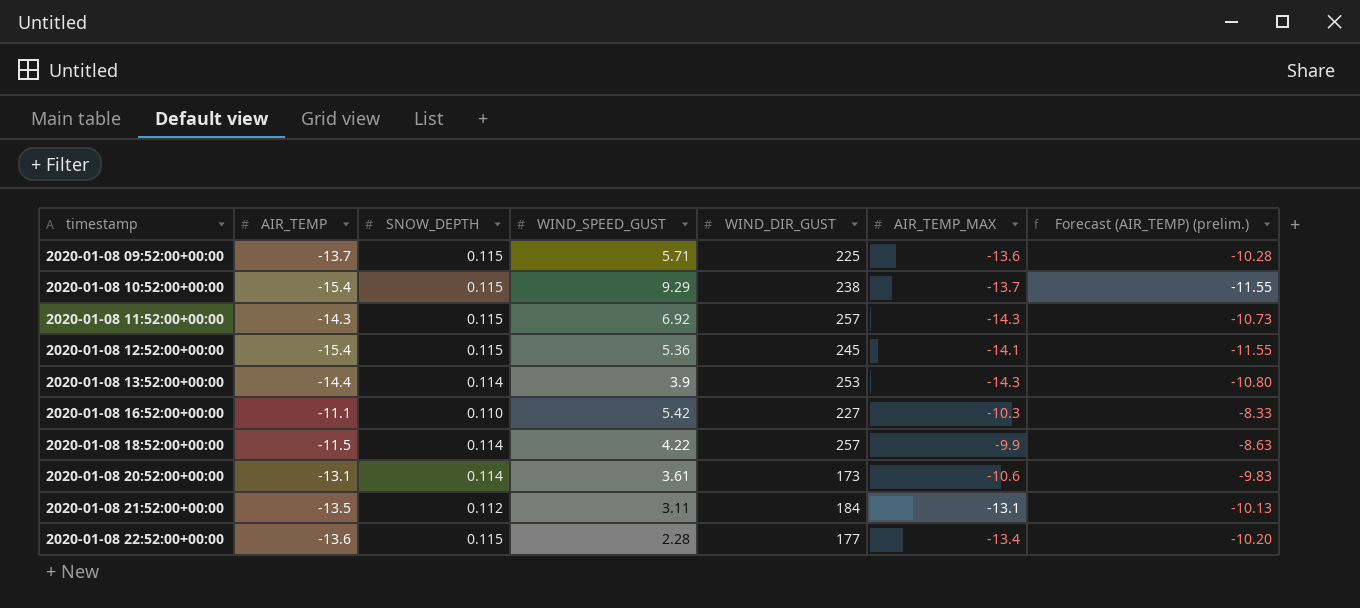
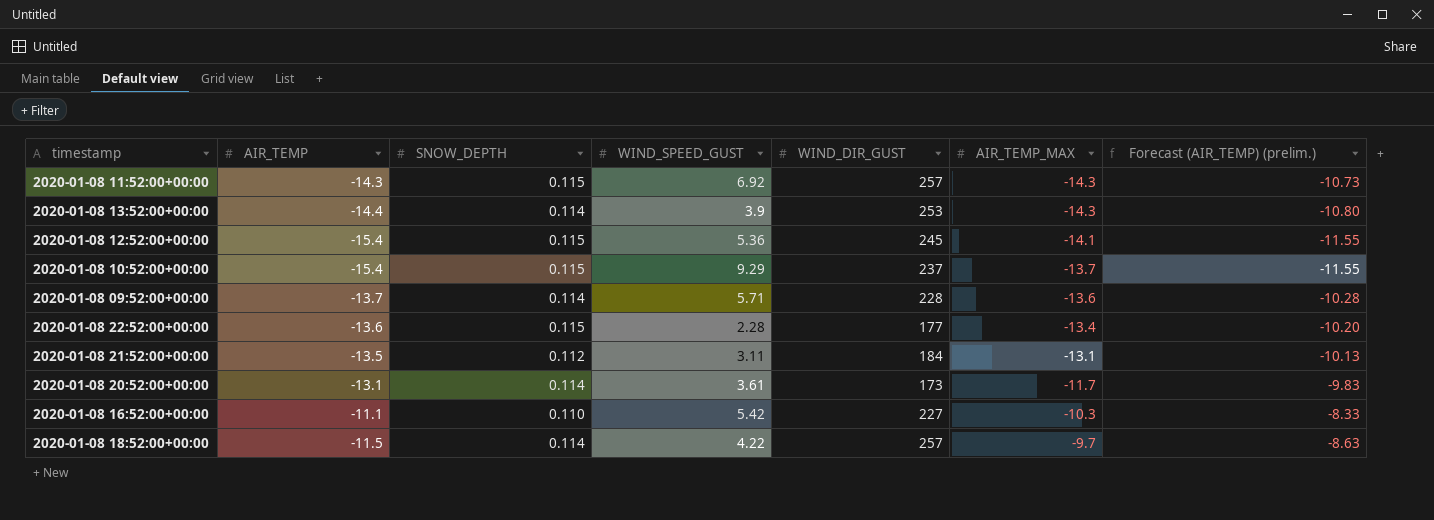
row order: timestamp ascending -> AIR_TEMP_MAX ascending
2020-01-08 10:52:00+00:00 | WIND_DIR_GUST: 238 -> 237
2020-01-08 09:52:00+00:00 | SNOW_DEPTH: 0.115 -> 0.114
2020-01-08 09:52:00+00:00 | WIND_DIR_GUST: 225 -> 228
2020-01-08 20:52:00+00:00 | AIR_TEMP_MAX: -10.6 -> -11.7
2020-01-08 18:52:00+00:00 | AIR_TEMP_MAX: -9.9 -> -9.7

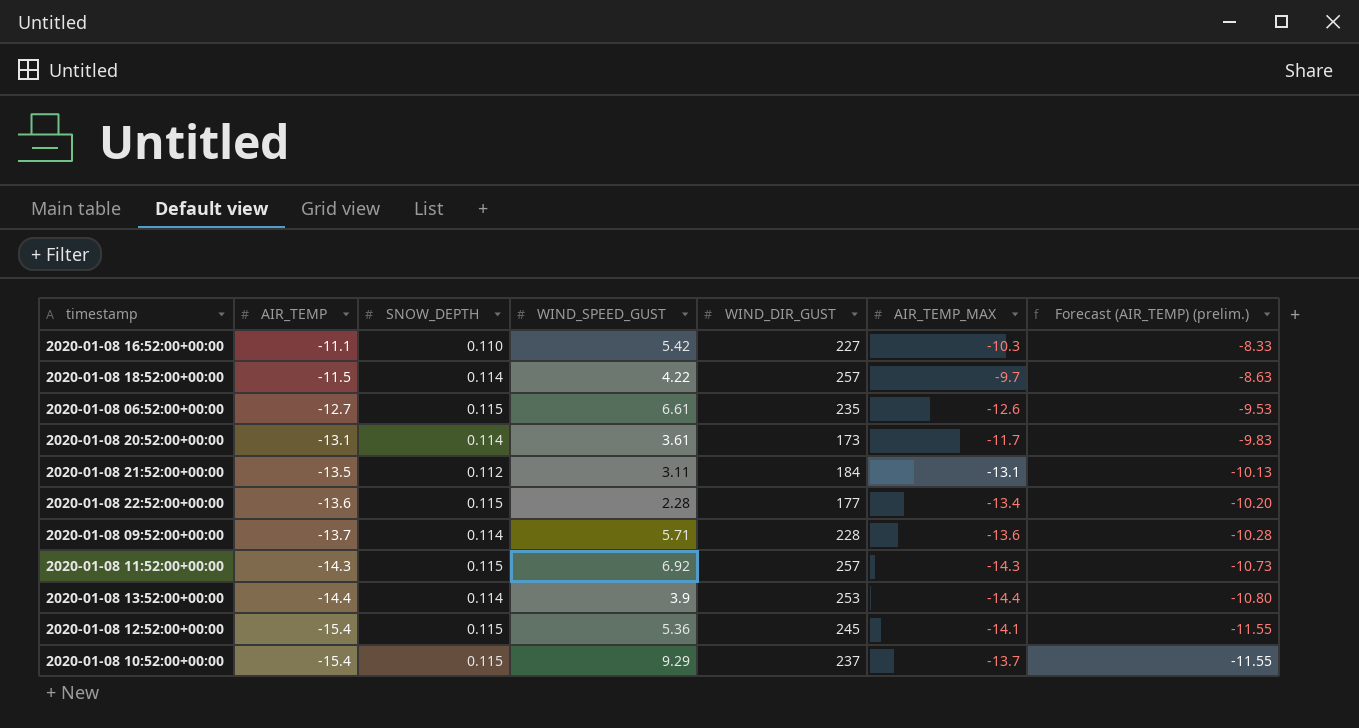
row order: AIR_TEMP_MAX ascending -> AIR_TEMP descending
row 2020-01-08 06:52:00+00:00: none -> -12.7 | 0.115 | 6.61 | 235 | -12.6 | -9.53
2020-01-08 13:52:00+00:00 | AIR_TEMP_MAX: -14.3 -> -14.4

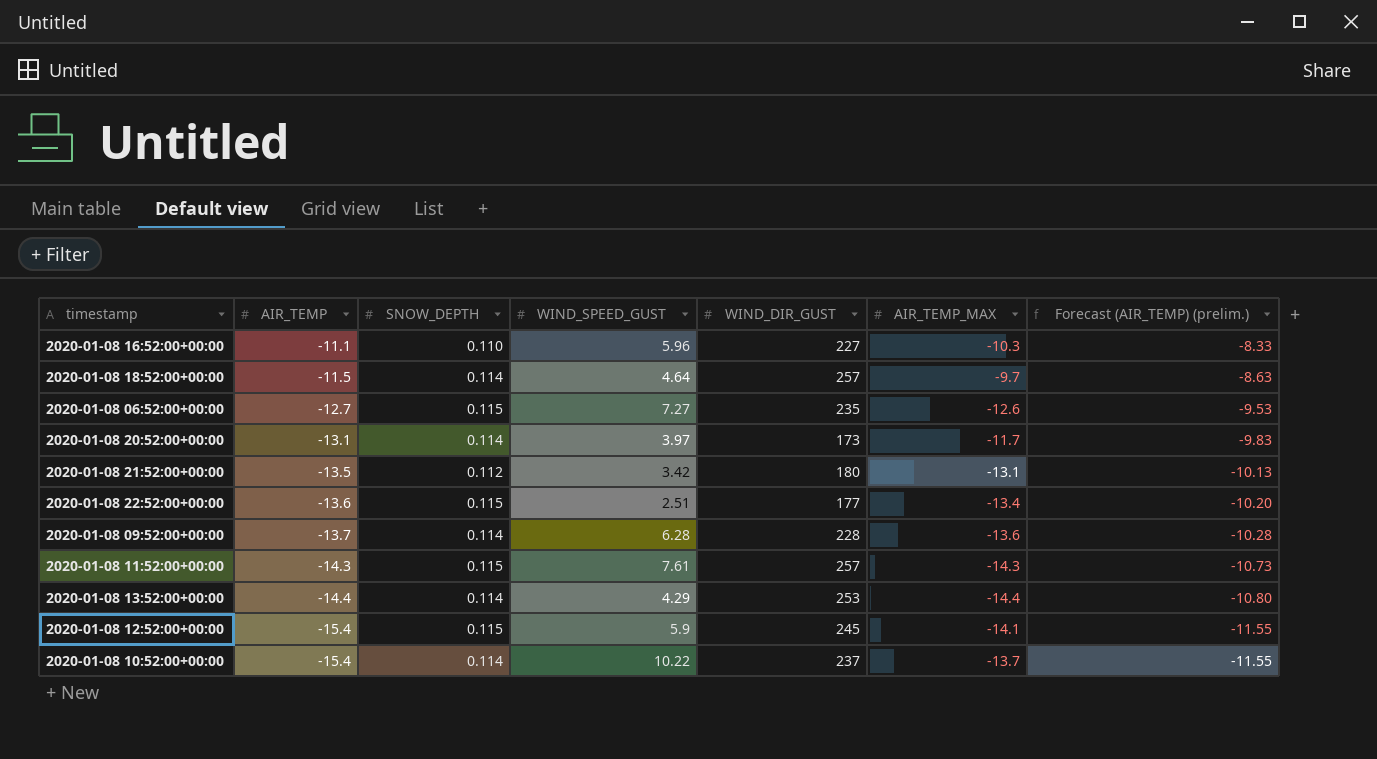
2020-01-08 16:52:00+00:00 | WIND_SPEED_GUST: 5.42 -> 5.96
2020-01-08 18:52:00+00:00 | WIND_SPEED_GUST: 4.22 -> 4.64
2020-01-08 06:52:00+00:00 | WIND_SPEED_GUST: 6.61 -> 7.27
2020-01-08 20:52:00+00:00 | WIND_SPEED_GUST: 3.61 -> 3.97
2020-01-08 21:52:00+00:00 | WIND_SPEED_GUST: 3.11 -> 3.42
2020-01-08 21:52:00+00:00 | WIND_DIR_GUST: 184 -> 180
2020-01-08 22:52:00+00:00 | WIND_SPEED_GUST: 2.28 -> 2.51
2020-01-08 09:52:00+00:00 | WIND_SPEED_GUST: 5.71 -> 6.28
2020-01-08 11:52:00+00:00 | WIND_SPEED_GUST: 6.92 -> 7.61
2020-01-08 13:52:00+00:00 | WIND_SPEED_GUST: 3.9 -> 4.29
2020-01-08 12:52:00+00:00 | WIND_SPEED_GUST: 5.36 -> 5.9
2020-01-08 10:52:00+00:00 | SNOW_DEPTH: 0.115 -> 0.114
2020-01-08 10:52:00+00:00 | WIND_SPEED_GUST: 9.29 -> 10.22

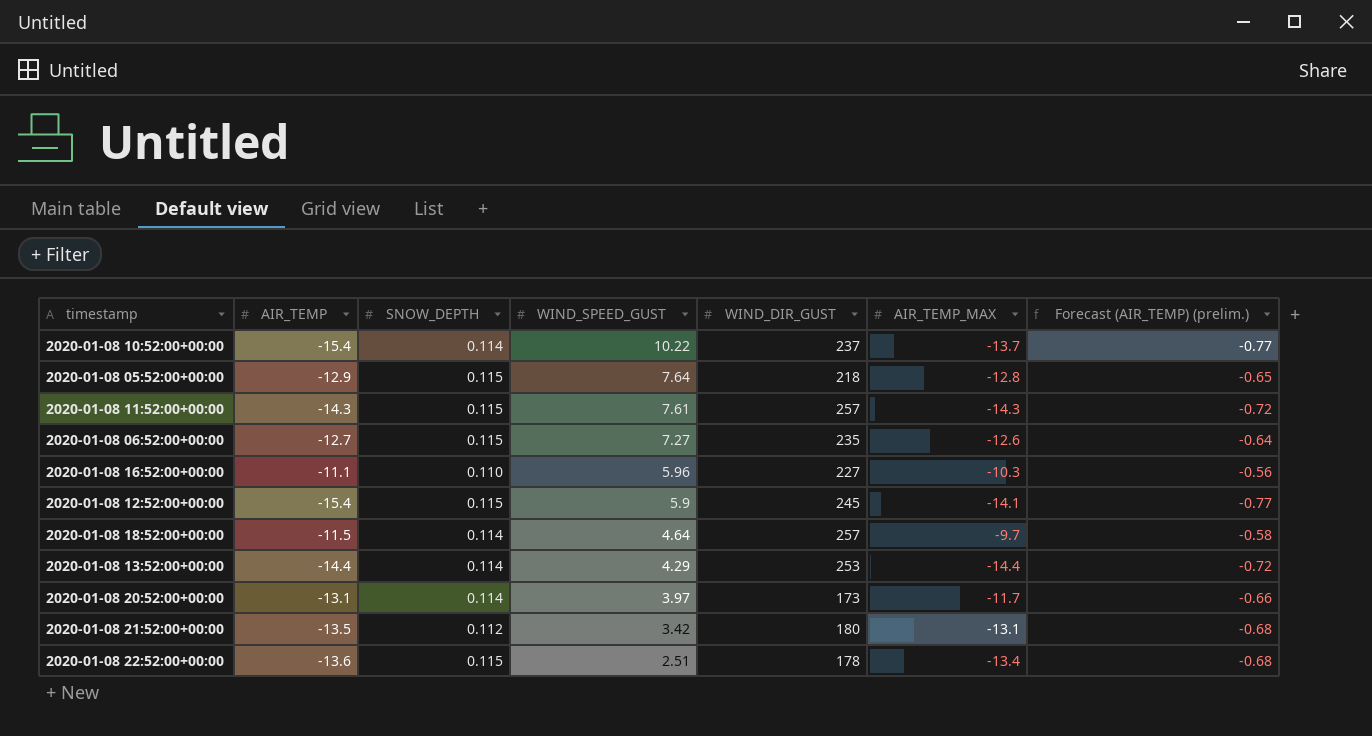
row order: AIR_TEMP descending -> WIND_SPEED_GUST descending
column Forecast (AIR_TEMP) (prelim.) | formula: [AIR_TEMP] * 0.75 -> [AIR_TEMP] * 0.05
row 2020-01-08 09:52:00+00:00: -13.7 | 0.114 | 6.28 | 228 | -13.6 | -10.28 -> none
row 2020-01-08 05:52:00+00:00: none -> -12.9 | 0.115 | 7.64 | 218 | -12.8 | -0.65
2020-01-08 22:52:00+00:00 | WIND_DIR_GUST: 177 -> 178

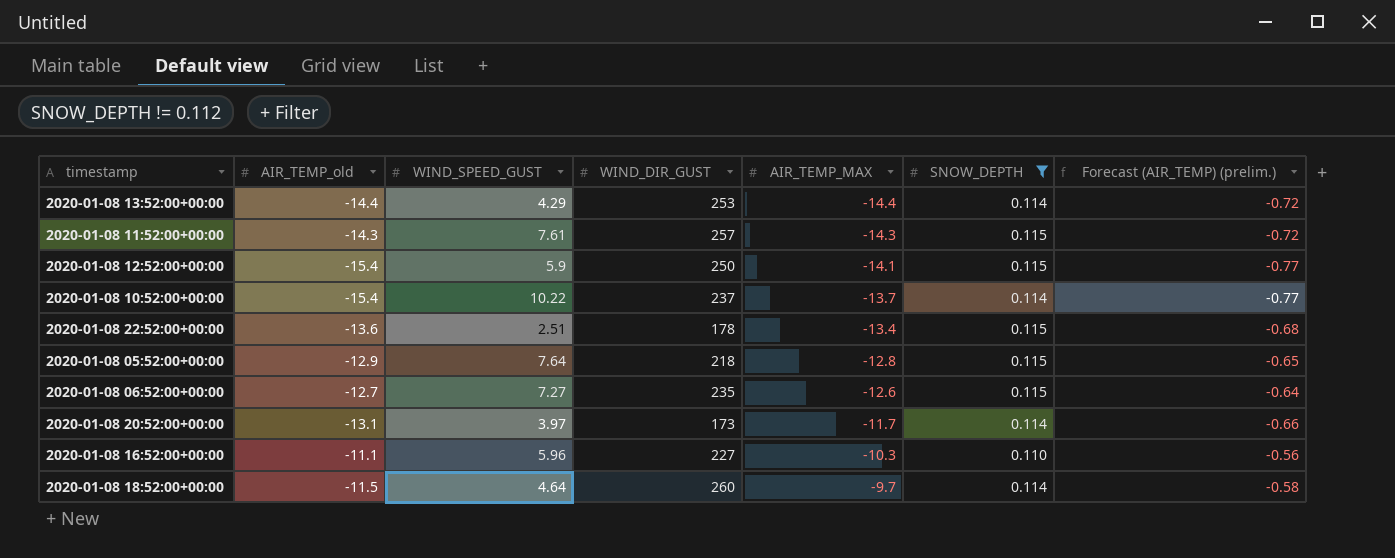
filter: none -> SNOW_DEPTH != 0.112
row order: WIND_SPEED_GUST descending -> AIR_TEMP_MAX ascending
column name: AIR_TEMP -> AIR_TEMP_old
column SNOW_DEPTH | position: 3 -> 6
2020-01-08 12:52:00+00:00 | WIND_DIR_GUST: 245 -> 250
2020-01-08 18:52:00+00:00 | WIND_DIR_GUST: 257 -> 260

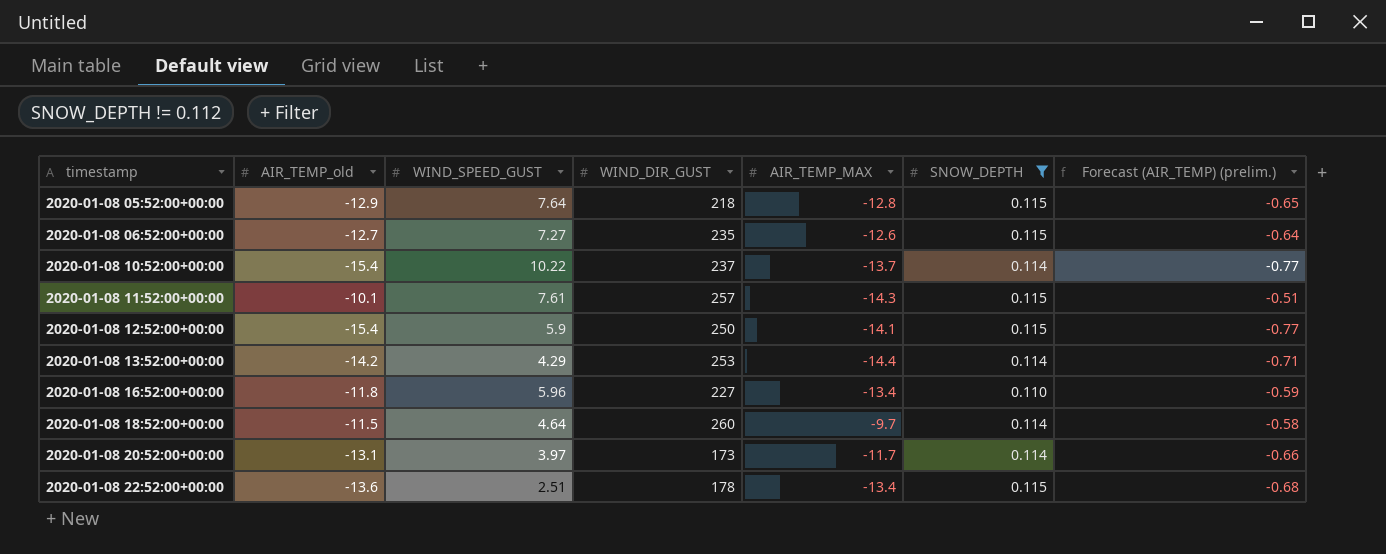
row order: AIR_TEMP_MAX ascending -> timestamp ascending
2020-01-08 11:52:00+00:00 | AIR_TEMP_old: -14.3 -> -10.1
2020-01-08 11:52:00+00:00 | Forecast (AIR_TEMP) (prelim.): -0.72 -> -0.51
2020-01-08 13:52:00+00:00 | AIR_TEMP_old: -14.4 -> -14.2
2020-01-08 13:52:00+00:00 | Forecast (AIR_TEMP) (prelim.): -0.72 -> -0.71
2020-01-08 16:52:00+00:00 | AIR_TEMP_old: -11.1 -> -11.8
2020-01-08 16:52:00+00:00 | AIR_TEMP_MAX: -10.3 -> -13.4
2020-01-08 16:52:00+00:00 | Forecast (AIR_TEMP) (prelim.): -0.56 -> -0.59

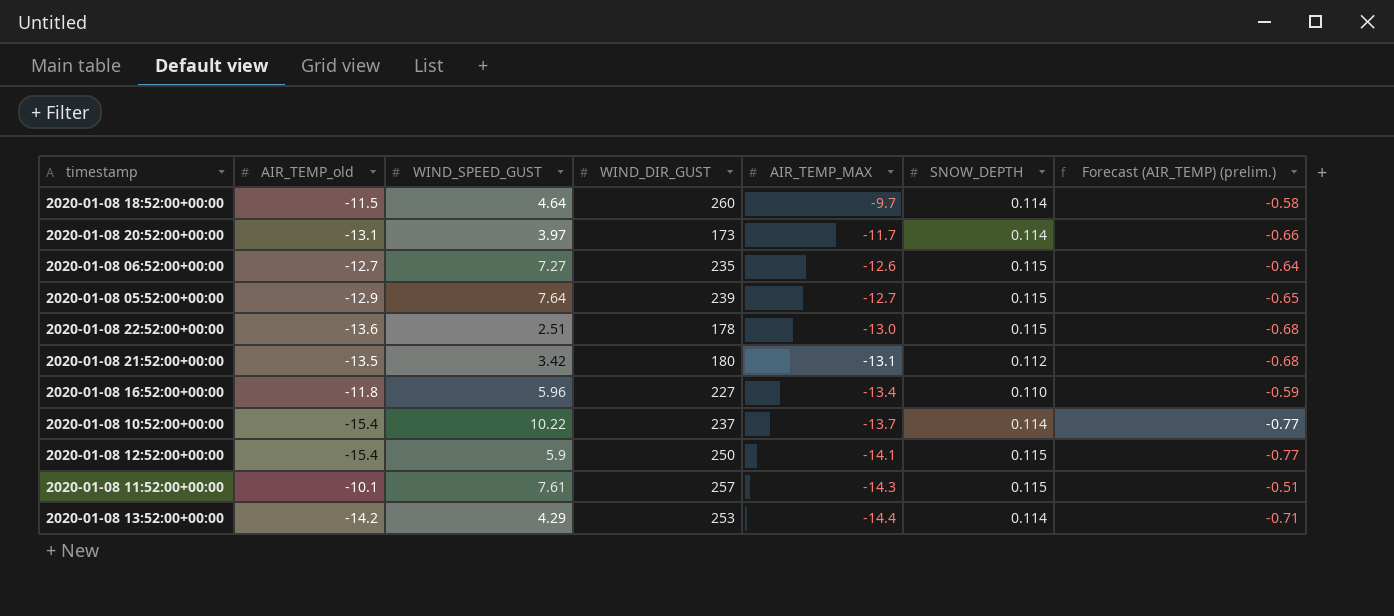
filter: SNOW_DEPTH != 0.112 -> none
row order: timestamp ascending -> AIR_TEMP_MAX descending
2020-01-08 05:52:00+00:00 | WIND_DIR_GUST: 218 -> 239
2020-01-08 05:52:00+00:00 | AIR_TEMP_MAX: -12.8 -> -12.7
2020-01-08 22:52:00+00:00 | AIR_TEMP_MAX: -13.4 -> -13.0

